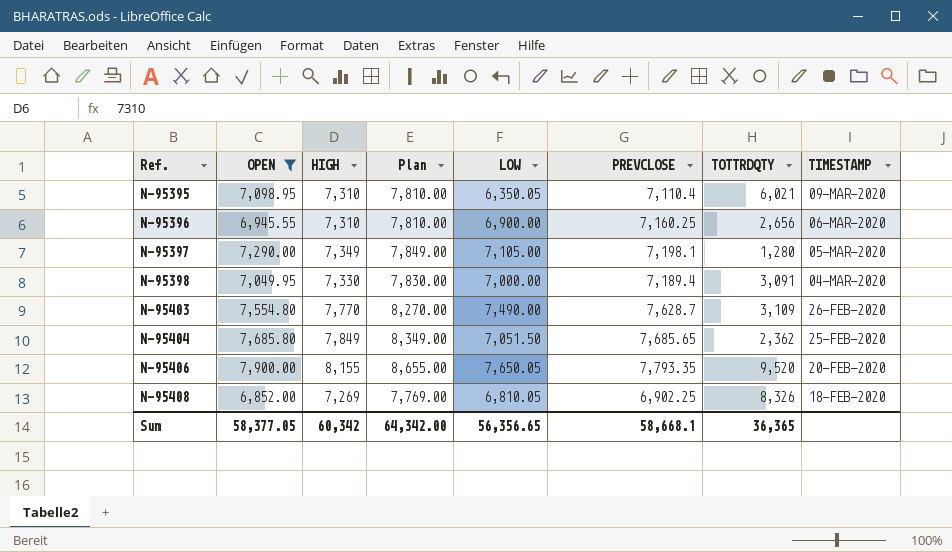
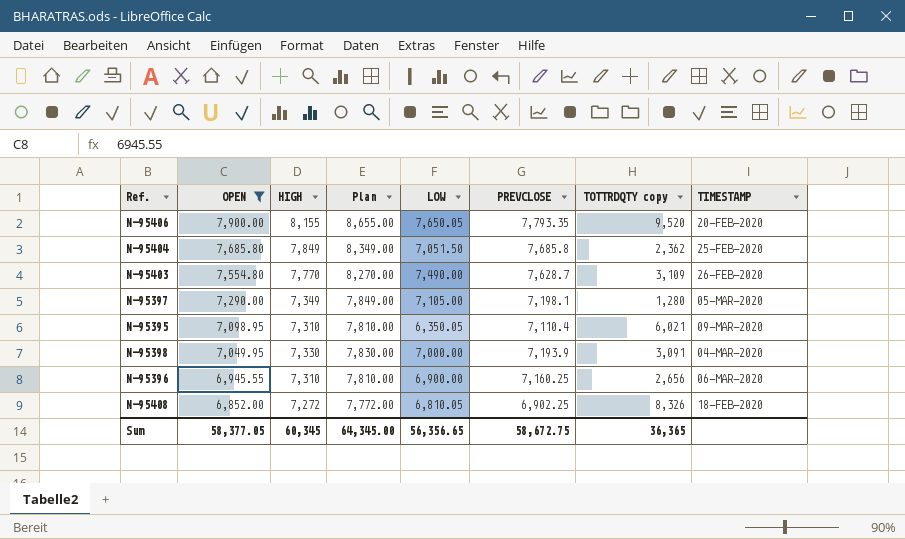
row order: Ref. ascending -> OPEN descending
column name: TOTTRDQTY -> TOTTRDQTY copy
N-95404 | PREVCLOSE: 7,685.65 -> 7,685.8
N-95398 | PREVCLOSE: 7,189.4 -> 7,193.9
N-95408 | HIGH: 7,269 -> 7,272
N-95408 | Plan: 7,769.00 -> 7,772.00
Sum | HIGH: 60,342 -> 60,345
Sum | Plan: 64,342.00 -> 64,345.00
Sum | PREVCLOSE: 58,668.1 -> 58,672.75

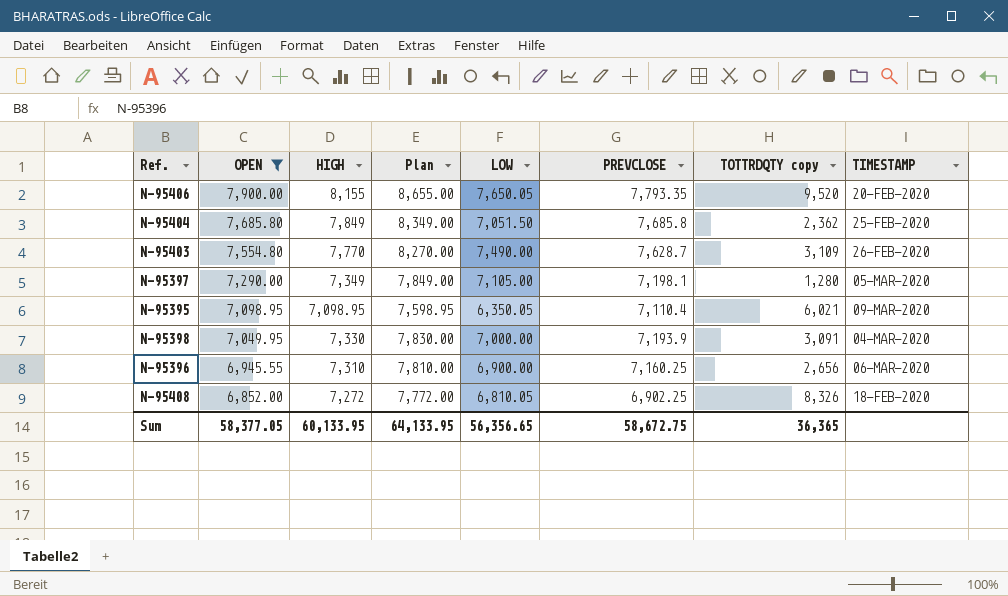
N-95395 | HIGH: 7,310 -> 7,098.95
N-95395 | Plan: 7,810.00 -> 7,598.95
Sum | HIGH: 60,345 -> 60,133.95
Sum | Plan: 64,345.00 -> 64,133.95

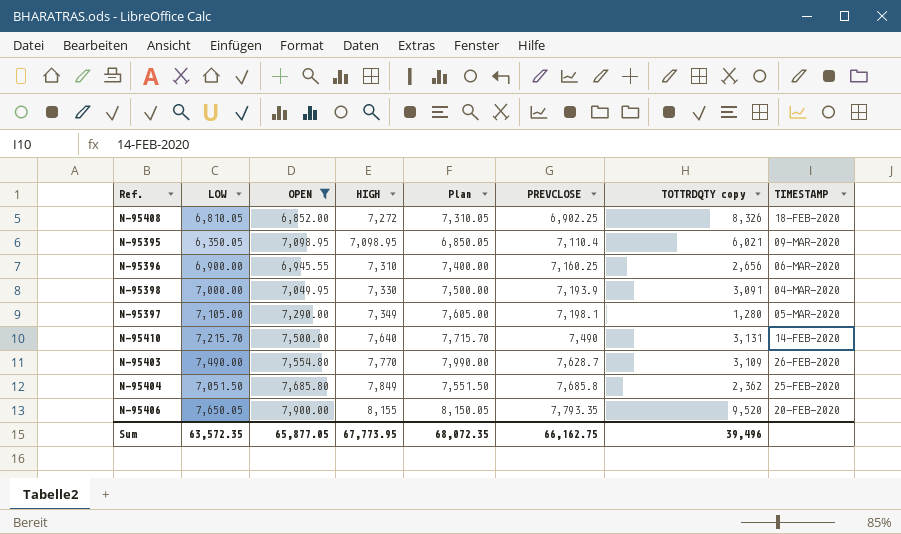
row order: OPEN descending -> PREVCLOSE ascending
column LOW | position: 5 -> 2
column Plan | formula: [HIGH] + 500 -> [LOW] + 500
row N-95410: none -> 7,215.70 | 7,500.00 | 7,640 | 7,715.70 | 7,490 | 3,131 | 14-FEB-2020
Sum | LOW: 56,356.65 -> 63,572.35
Sum | OPEN: 58,377.05 -> 65,877.05
Sum | HIGH: 60,133.95 -> 67,773.95
Sum | Plan: 64,133.95 -> 68,072.35
Sum | PREVCLOSE: 58,672.75 -> 66,162.75
Sum | TOTTRDQTY copy: 36,365 -> 39,496

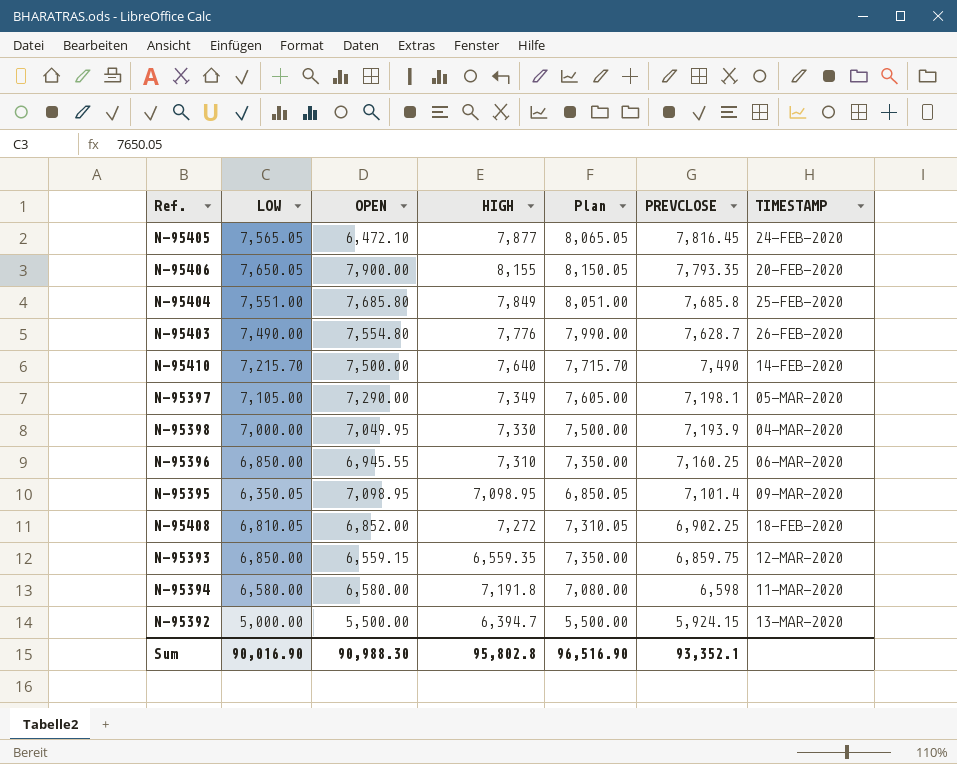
filter: OPEN >= 6,852.00 -> none
row order: PREVCLOSE ascending -> PREVCLOSE descending
column TOTTRDQTY copy | position: 7 -> none
N-95404 | LOW: 7,051.50 -> 7,551.00
N-95404 | Plan: 7,551.50 -> 8,051.00
N-95403 | HIGH: 7,770 -> 7,776
N-95396 | LOW: 6,900.00 -> 6,850.00
N-95396 | Plan: 7,400.00 -> 7,350.00
N-95395 | PREVCLOSE: 7,110.4 -> 7,101.4
Sum | LOW: 63,572.35 -> 90,016.90
Sum | OPEN: 65,877.05 -> 90,988.30
Sum | HIGH: 67,773.95 -> 95,802.8
Sum | Plan: 68,072.35 -> 96,516.90
Sum | PREVCLOSE: 66,162.75 -> 93,352.1

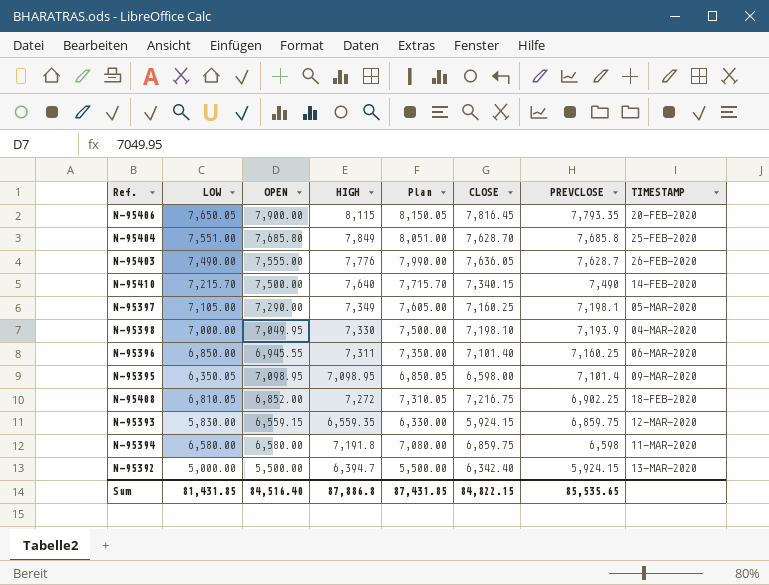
column CLOSE | position: none -> 6
row N-95405: 7,565.05 | 6,472.10 | 7,877 | 8,065.05 | 7,816.45 | 24-FEB-2020 -> none
N-95406 | HIGH: 8,155 -> 8,115
N-95403 | OPEN: 7,554.80 -> 7,555.00
N-95396 | HIGH: 7,310 -> 7,311
N-95393 | LOW: 6,850.00 -> 5,830.00
N-95393 | Plan: 7,350.00 -> 6,330.00
Sum | LOW: 90,016.90 -> 81,431.85
Sum | OPEN: 90,988.30 -> 84,516.40
Sum | HIGH: 95,802.8 -> 87,886.8
Sum | Plan: 96,516.90 -> 87,431.85
Sum | PREVCLOSE: 93,352.1 -> 85,535.65

